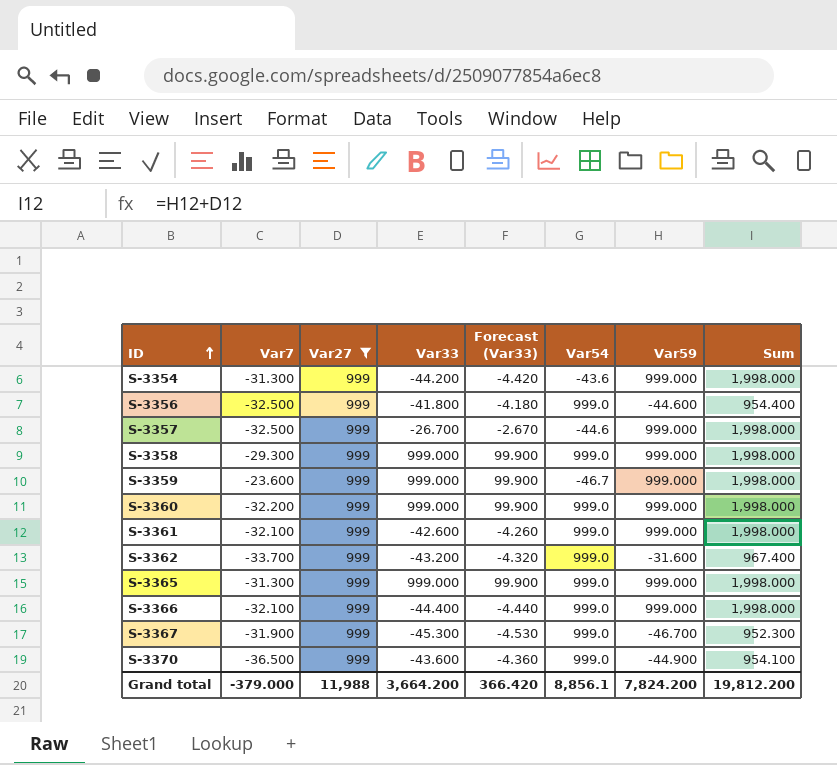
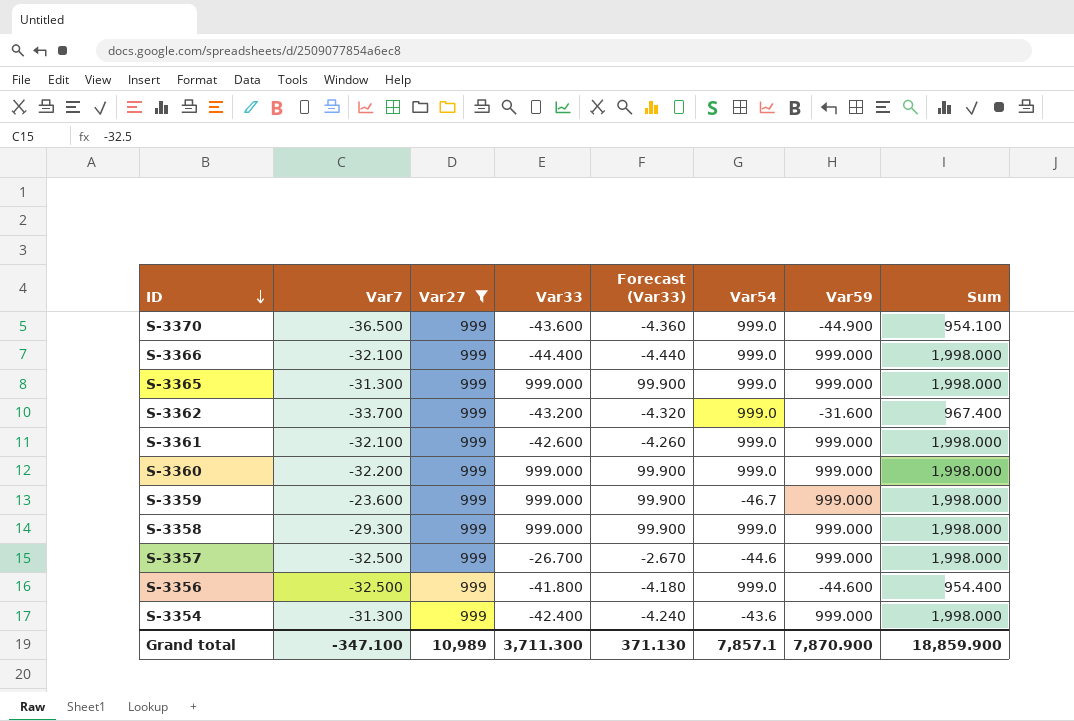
row order: ID ascending -> ID descending
row S-3367: -31.900 | 999 | -45.300 | -4.530 | 999.0 | -46.700 | 952.300 -> none
S-3354 | Var33: -44.200 -> -42.400
S-3354 | Forecast (Var33): -4.420 -> -4.240
Grand total | Var7: -379.000 -> -347.100
Grand total | Var27: 11,988 -> 10,989
Grand total | Var33: 3,664.200 -> 3,711.300
Grand total | Forecast (Var33): 366.420 -> 371.130
Grand total | Var54: 8,856.1 -> 7,857.1
Grand total | Var59: 7,824.200 -> 7,870.900
Grand total | Sum: 19,812.200 -> 18,859.900

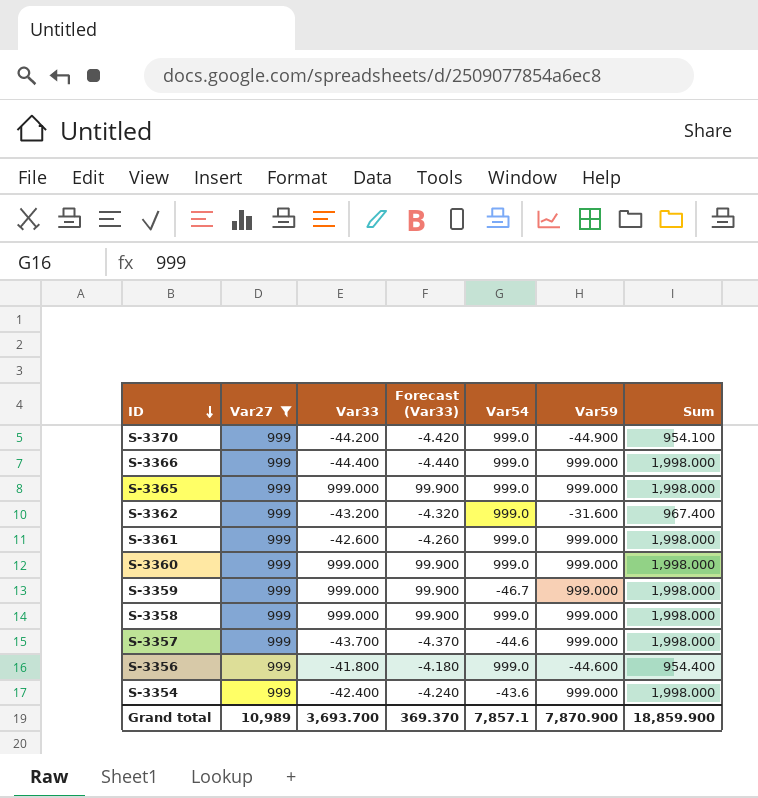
column Var7 | position: 2 -> none
S-3370 | Var33: -43.600 -> -44.200
S-3370 | Forecast (Var33): -4.360 -> -4.420
S-3357 | Var33: -26.700 -> -43.700
S-3357 | Forecast (Var33): -2.670 -> -4.370
Grand total | Var33: 3,711.300 -> 3,693.700
Grand total | Forecast (Var33): 371.130 -> 369.370

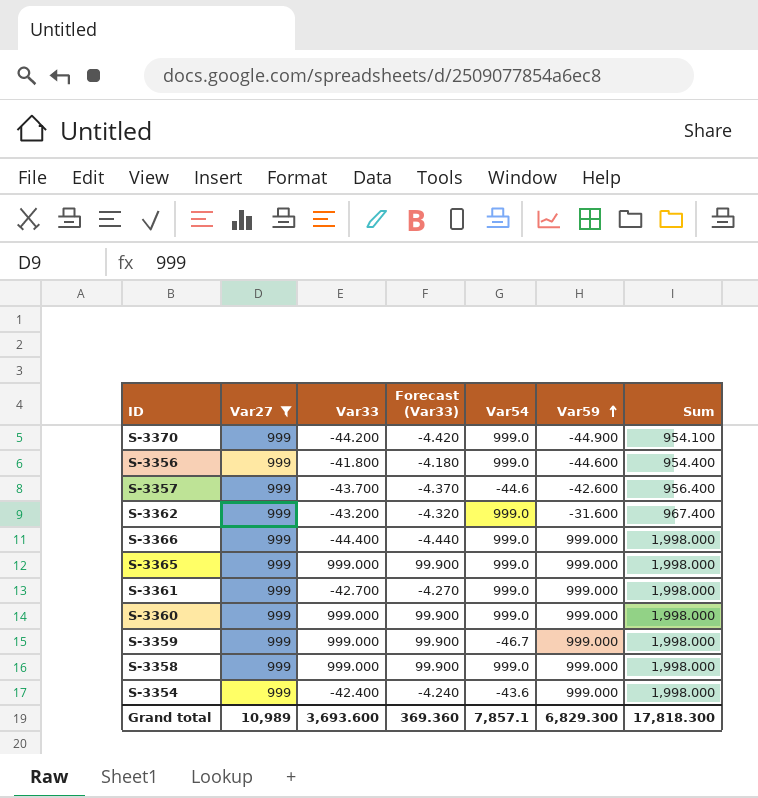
row order: ID descending -> Var59 ascending
S-3357 | Var59: 999.000 -> -42.600
S-3357 | Sum: 1,998.000 -> 956.400
S-3361 | Var33: -42.600 -> -42.700
S-3361 | Forecast (Var33): -4.260 -> -4.270
Grand total | Var33: 3,693.700 -> 3,693.600
Grand total | Forecast (Var33): 369.370 -> 369.360
Grand total | Var59: 7,870.900 -> 6,829.300
Grand total | Sum: 18,859.900 -> 17,818.300

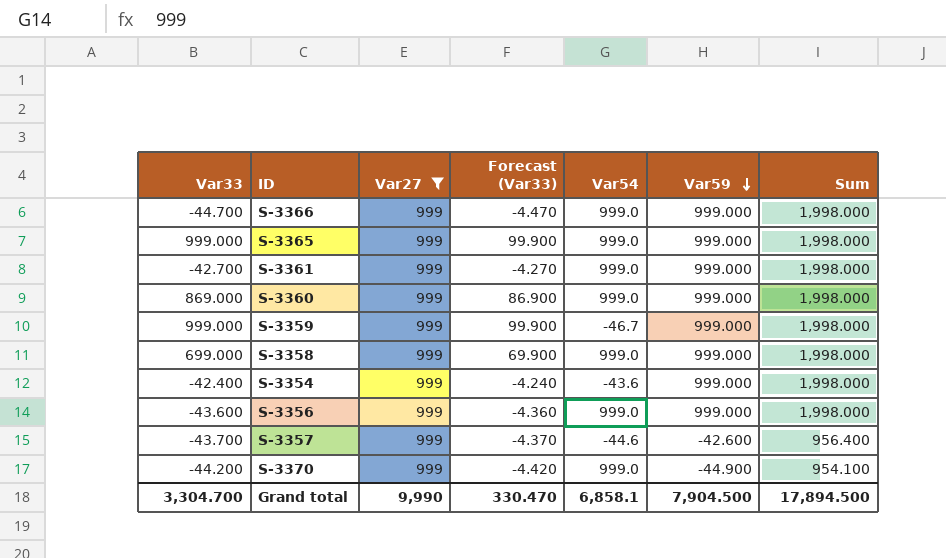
row order: Var59 ascending -> Var59 descending
column Var33 | position: 3 -> 1
row S-3362: 999 | -43.200 | -4.320 | 999.0 | -31.600 | 967.400 -> none
S-3366 | Var33: -44.400 -> -44.700
S-3366 | Forecast (Var33): -4.440 -> -4.470
S-3360 | Var33: 999.000 -> 869.000
S-3360 | Forecast (Var33): 99.900 -> 86.900
S-3358 | Var33: 999.000 -> 699.000
S-3358 | Forecast (Var33): 99.900 -> 69.900
S-3356 | Var33: -41.800 -> -43.600
S-3356 | Forecast (Var33): -4.180 -> -4.360
S-3356 | Var59: -44.600 -> 999.000
S-3356 | Sum: 954.400 -> 1,998.000
Grand total | Var33: 3,693.600 -> 3,304.700
Grand total | Var27: 10,989 -> 9,990
Grand total | Forecast (Var33): 369.360 -> 330.470
Grand total | Var54: 7,857.1 -> 6,858.1
Grand total | Var59: 6,829.300 -> 7,904.500
Grand total | Sum: 17,818.300 -> 17,894.500

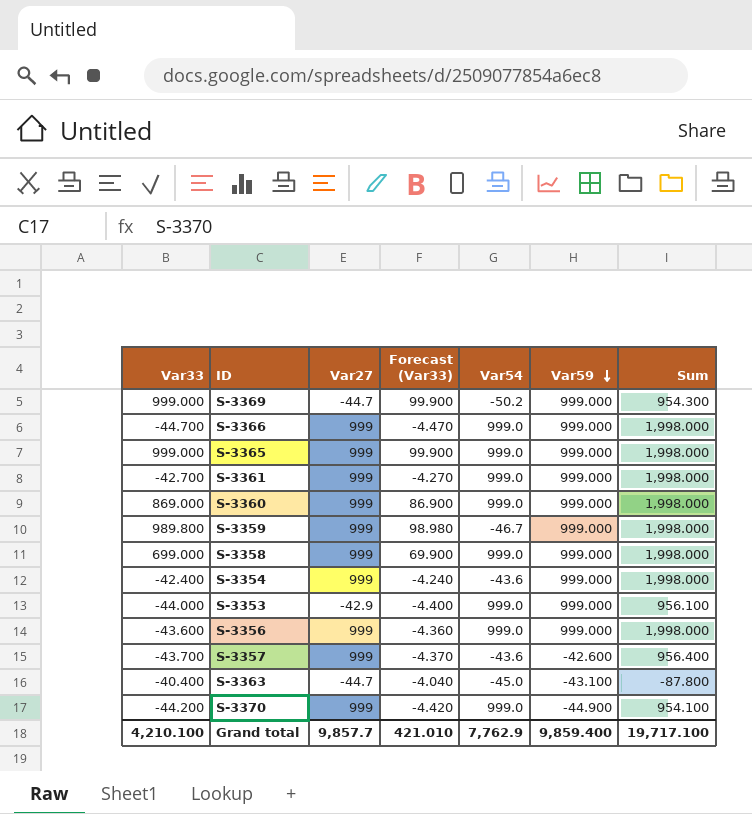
filter: Var27 = 999 -> none
S-3359 | Var33: 999.000 -> 989.800
S-3359 | Forecast (Var33): 99.900 -> 98.980
S-3357 | Var54: -44.6 -> -43.6
Grand total | Var33: 3,304.700 -> 4,210.100
Grand total | Var27: 9,990 -> 9,857.7
Grand total | Forecast (Var33): 330.470 -> 421.010
Grand total | Var54: 6,858.1 -> 7,762.9
Grand total | Var59: 7,904.500 -> 9,859.400
Grand total | Sum: 17,894.500 -> 19,717.100

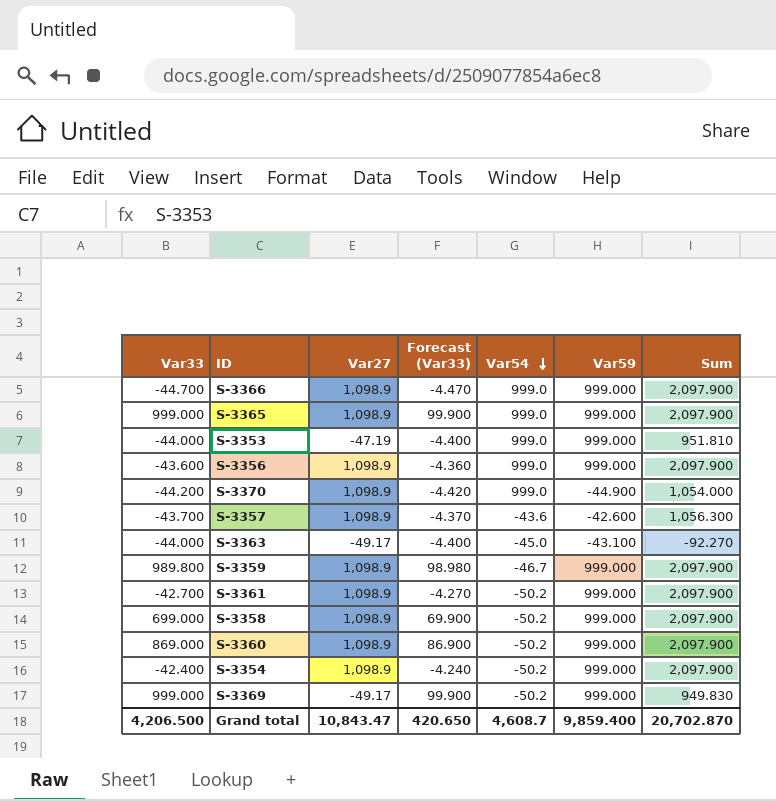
row order: Var59 descending -> Var54 descending
S-3366 | Var27: 999 -> 1,098.9
S-3366 | Sum: 1,998.000 -> 2,097.900
S-3365 | Var27: 999 -> 1,098.9
S-3365 | Sum: 1,998.000 -> 2,097.900
S-3353 | Var27: -42.9 -> -47.19
S-3353 | Sum: 956.100 -> 951.810
S-3356 | Var27: 999 -> 1,098.9
S-3356 | Sum: 1,998.000 -> 2,097.900
S-3370 | Var27: 999 -> 1,098.9
S-3370 | Sum: 954.100 -> 1,054.000
S-3357 | Var27: 999 -> 1,098.9
S-3357 | Sum: 956.400 -> 1,056.300
S-3363 | Var33: -40.400 -> -44.000
S-3363 | Var27: -44.7 -> -49.17
S-3363 | Forecast (Var33): -4.040 -> -4.400
S-3363 | Sum: -87.800 -> -92.270
S-3359 | Var27: 999 -> 1,098.9
S-3359 | Sum: 1,998.000 -> 2,097.900
S-3361 | Var27: 999 -> 1,098.9
S-3361 | Var54: 999.0 -> -50.2
S-3361 | Sum: 1,998.000 -> 2,097.900
S-3358 | Var27: 999 -> 1,098.9
S-3358 | Var54: 999.0 -> -50.2
S-3358 | Sum: 1,998.000 -> 2,097.900
S-3360 | Var27: 999 -> 1,098.9
S-3360 | Var54: 999.0 -> -50.2
S-3360 | Sum: 1,998.000 -> 2,097.900
S-3354 | Var27: 999 -> 1,098.9
S-3354 | Var54: -43.6 -> -50.2
S-3354 | Sum: 1,998.000 -> 2,097.900
S-3369 | Var27: -44.7 -> -49.17
S-3369 | Sum: 954.300 -> 949.830
Grand total | Var33: 4,210.100 -> 4,206.500
Grand total | Var27: 9,857.7 -> 10,843.47
Grand total | Forecast (Var33): 421.010 -> 420.650
Grand total | Var54: 7,762.9 -> 4,608.7
Grand total | Sum: 19,717.100 -> 20,702.870

